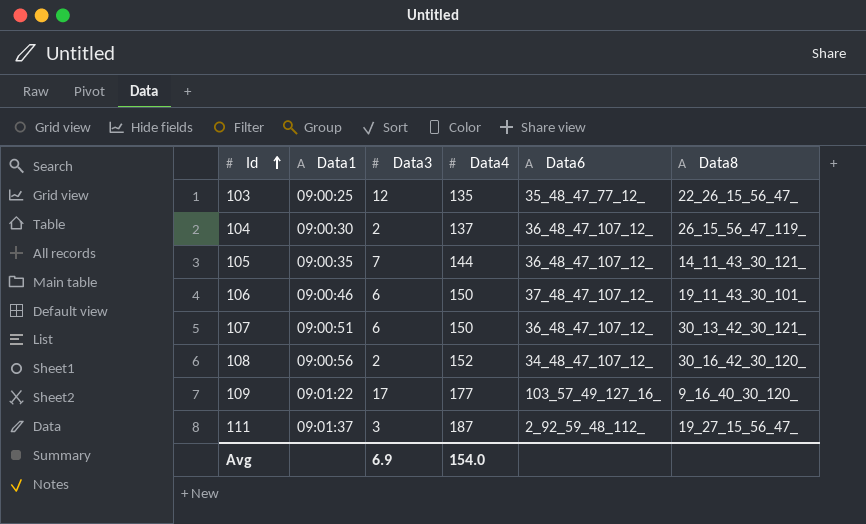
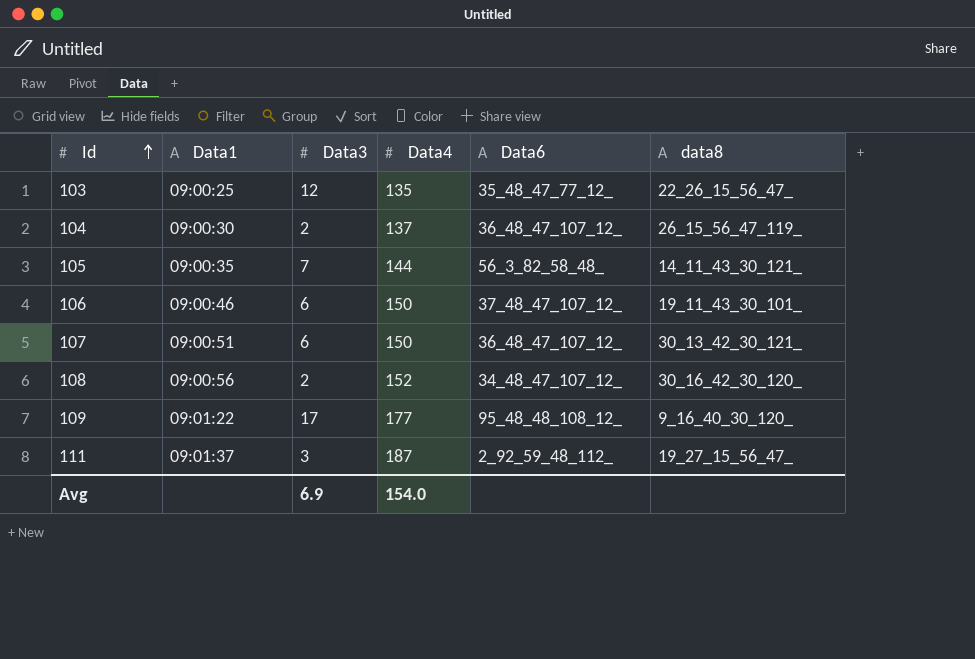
column name: Data8 -> data8
105 | Data6: 36_48_47_107_12_ -> 56_3_82_58_48_
109 | Data6: 103_57_49_127_16_ -> 95_48_48_108_12_

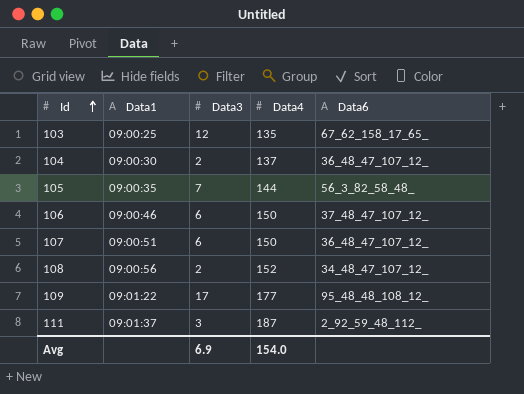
column data8 | position: 6 -> none
103 | Data6: 35_48_47_77_12_ -> 67_62_158_17_65_

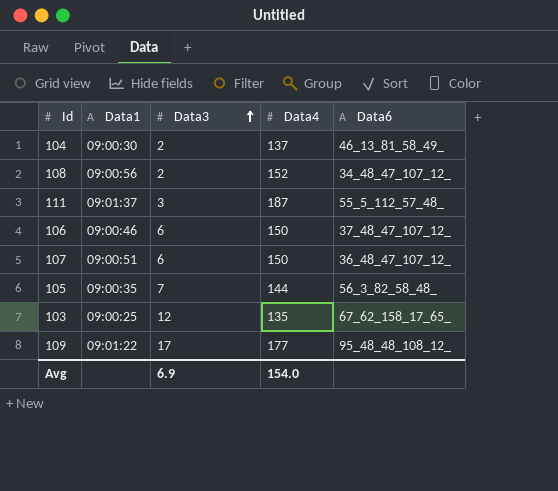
row order: Id ascending -> Data3 ascending
104 | Data6: 36_48_47_107_12_ -> 46_13_81_58_49_
111 | Data6: 2_92_59_48_112_ -> 55_5_112_57_48_

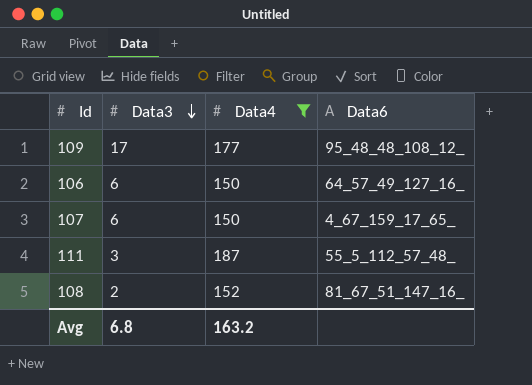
filter: none -> Data4 >= 150
row order: Data3 ascending -> Data3 descending
column Data1 | position: 2 -> none
106 | Data6: 37_48_47_107_12_ -> 64_57_49_127_16_
107 | Data6: 36_48_47_107_12_ -> 4_67_159_17_65_
108 | Data6: 34_48_47_107_12_ -> 81_67_51_147_16_
Avg | Data3: 6.9 -> 6.8
Avg | Data4: 154.0 -> 163.2

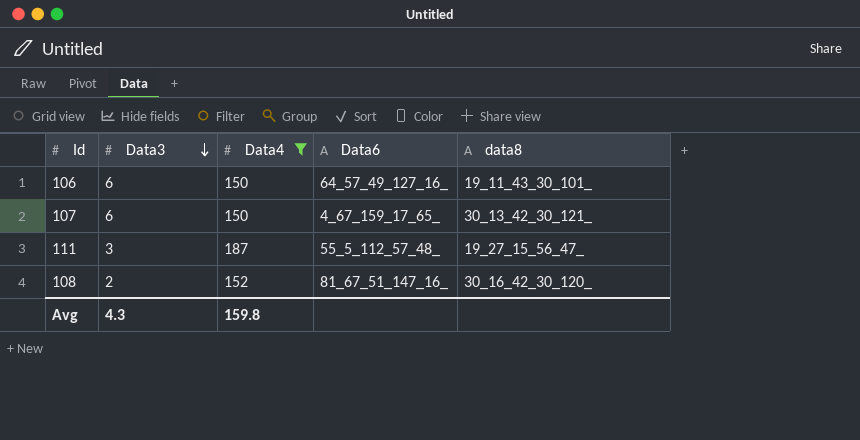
column data8 | position: none -> 5
row 109: 17 | 177 | 95_48_48_108_12_ -> none
Avg | Data3: 6.8 -> 4.3
Avg | Data4: 163.2 -> 159.8

